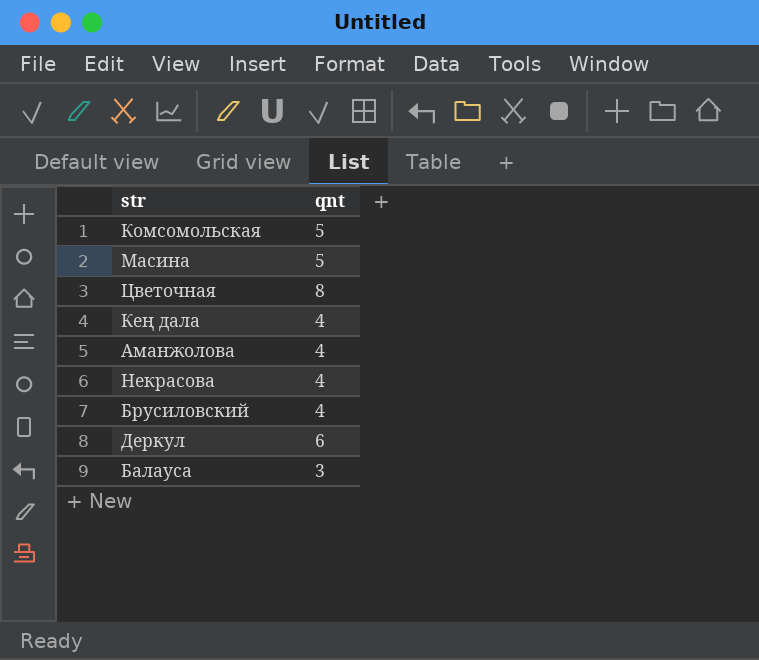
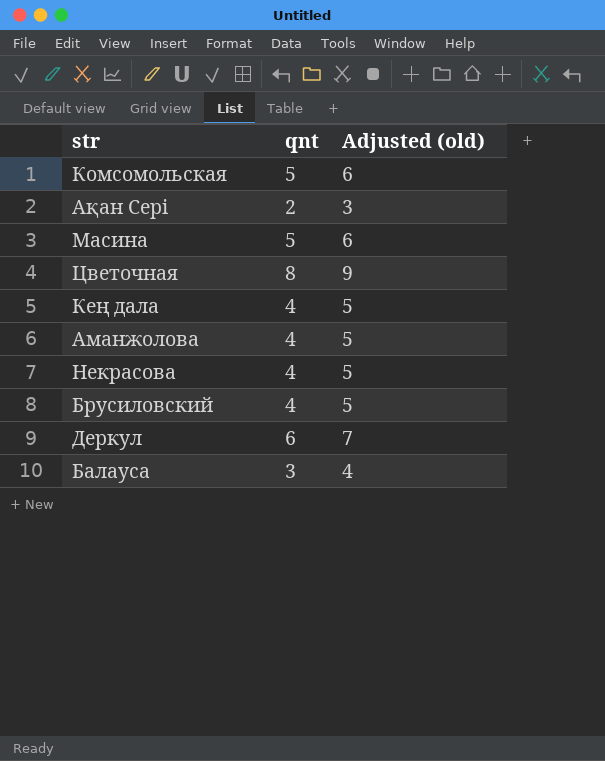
column Adjusted (old) | formula: none -> [qnt] + 1
row Ақан Сері: none -> 2 | 3

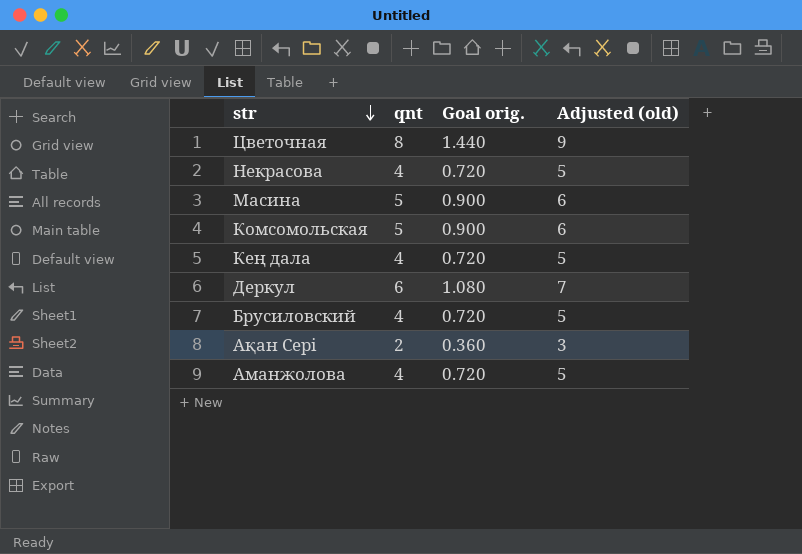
row order: none -> str descending
column Goal orig. | formula: none -> [qnt] * 0.18
row Балауса: 3 | 4 -> none

